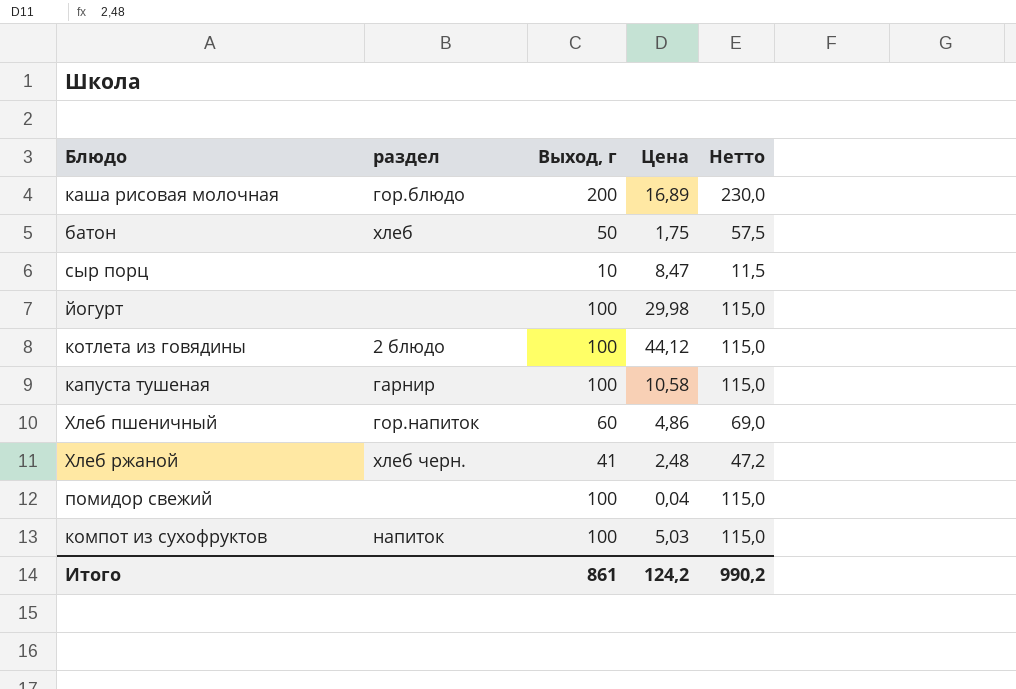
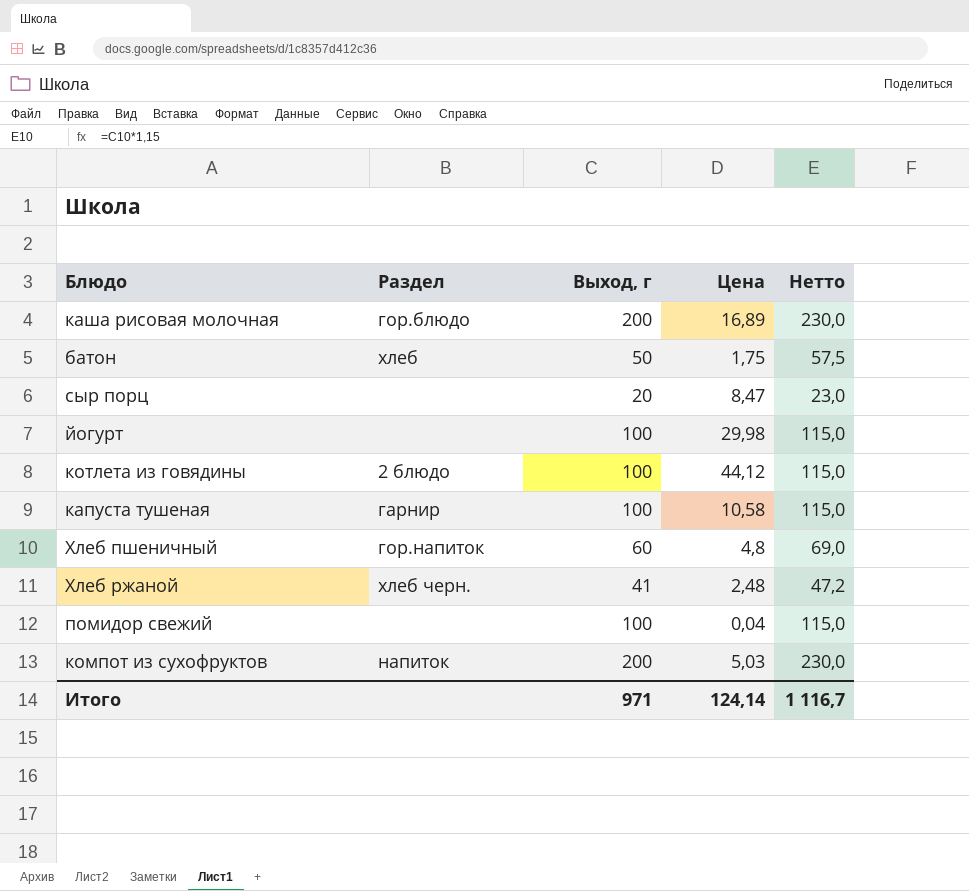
column name: раздел -> Раздел
сыр порц | Выход, г: 10 -> 20
сыр порц | Нетто: 11,5 -> 23,0
Хлеб пшеничный | Цена: 4,86 -> 4,8
компот из сухофруктов | Выход, г: 100 -> 200
компот из сухофруктов | Нетто: 115,0 -> 230,0
Итого | Выход, г: 861 -> 971
Итого | Цена: 124,2 -> 124,14
Итого | Нетто: 990,2 -> 1 116,7

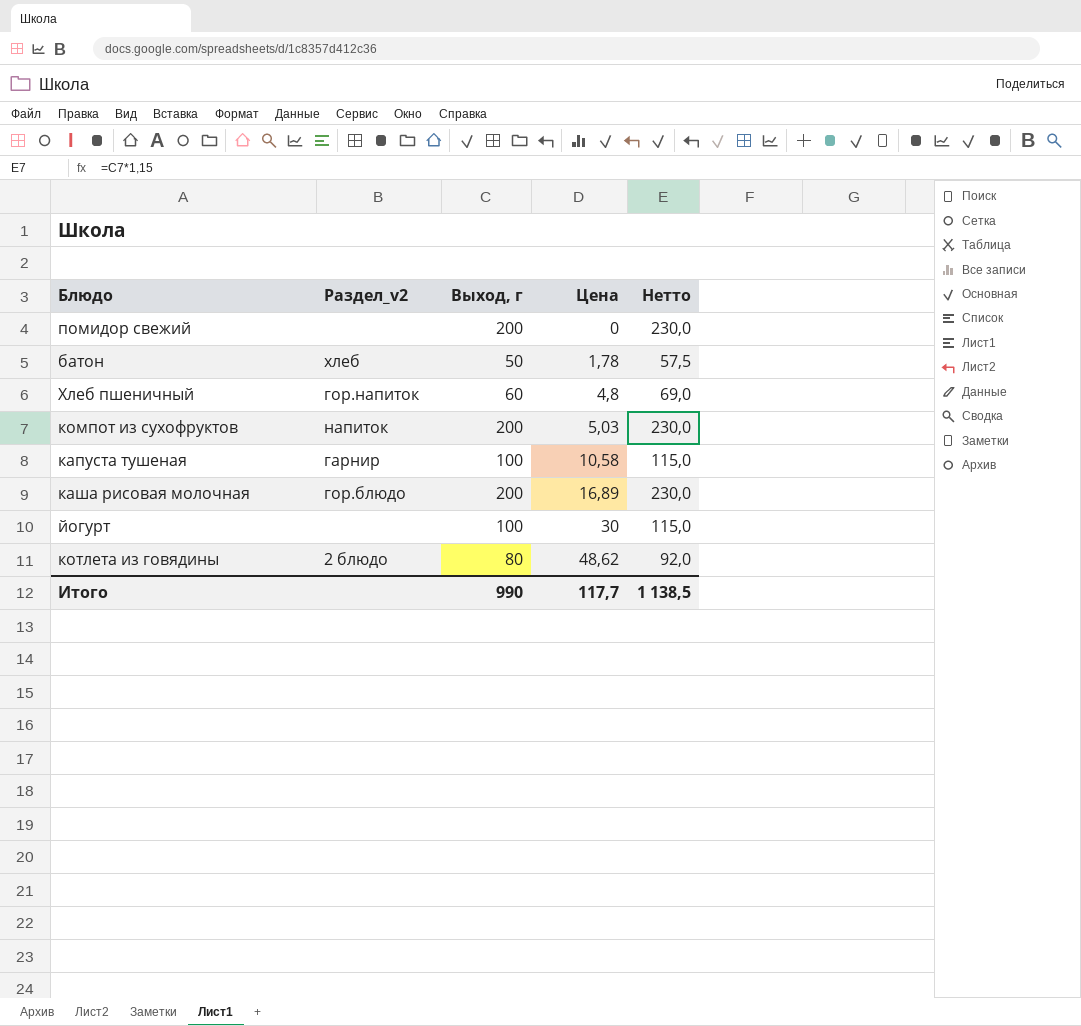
row order: none -> Цена ascending
column name: Раздел -> Раздел_v2
row сыр порц: none | 20 | 8,47 | 23,0 -> none
row Хлеб ржаной: хлеб черн. | 41 | 2,48 | 47,2 -> none
помидор свежий | Выход, г: 100 -> 200
помидор свежий | Цена: 0,04 -> 0
помидор свежий | Нетто: 115,0 -> 230,0
батон | Цена: 1,75 -> 1,78
йогурт | Цена: 29,98 -> 30
котлета из говядины | Выход, г: 100 -> 80
котлета из говядины | Цена: 44,12 -> 48,62
котлета из говядины | Нетто: 115,0 -> 92,0
Итого | Выход, г: 971 -> 990
Итого | Цена: 124,14 -> 117,7
Итого | Нетто: 1 116,7 -> 1 138,5

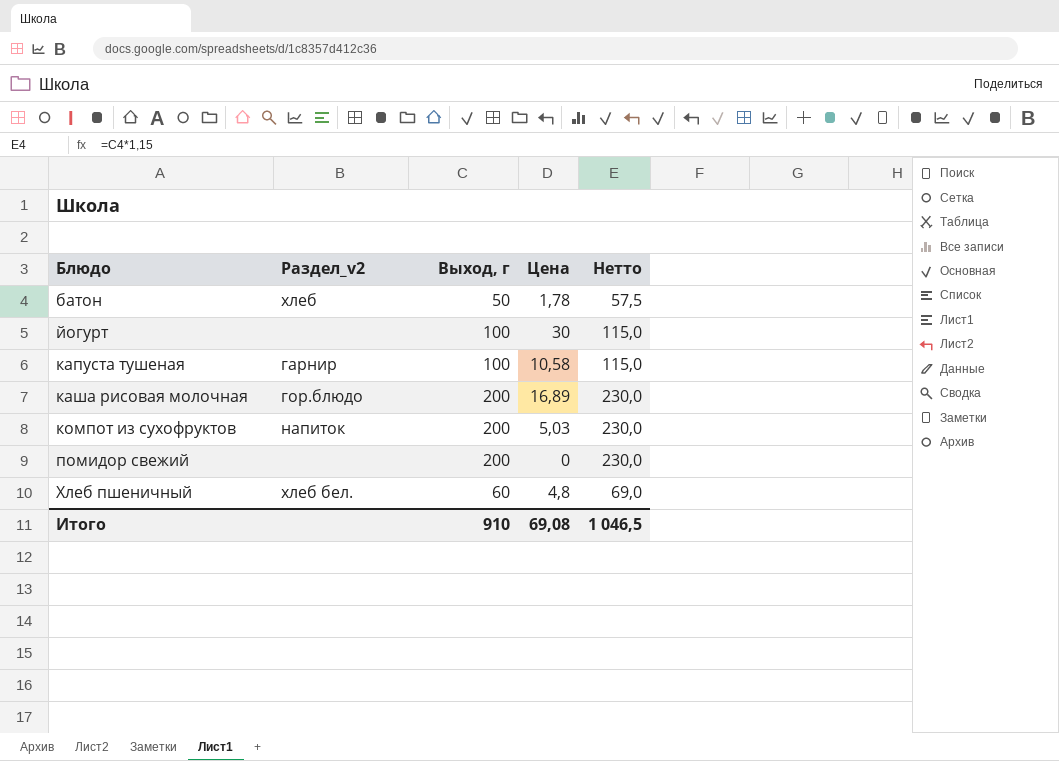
row order: Цена ascending -> Блюдо ascending
row котлета из говядины: 2 блюдо | 80 | 48,62 | 92,0 -> none
Хлеб пшеничный | Раздел_v2: гор.напиток -> хлеб бел.
Итого | Выход, г: 990 -> 910
Итого | Цена: 117,7 -> 69,08
Итого | Нетто: 1 138,5 -> 1 046,5

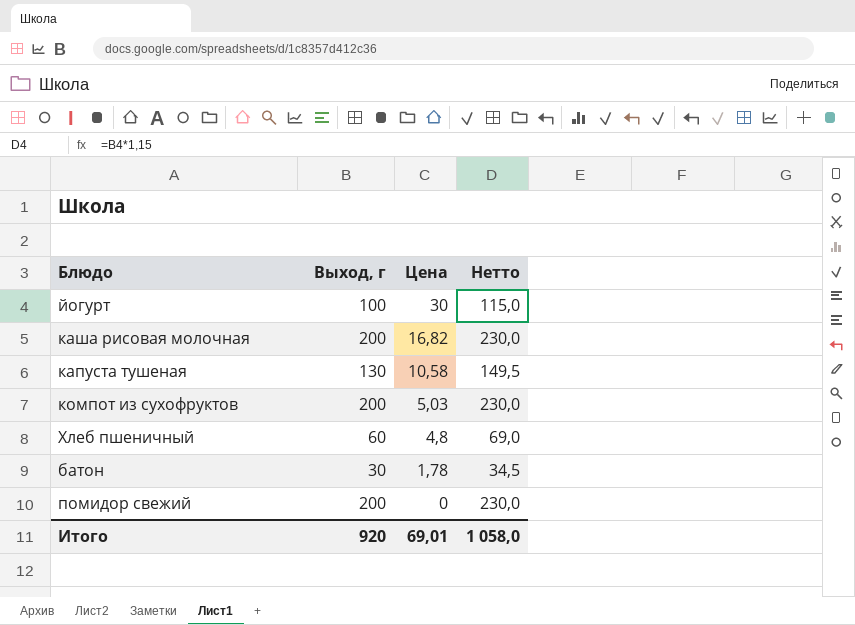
row order: Блюдо ascending -> Цена descending
column Раздел_v2 | position: 2 -> none
каша рисовая молочная | Цена: 16,89 -> 16,82
капуста тушеная | Выход, г: 100 -> 130
капуста тушеная | Нетто: 115,0 -> 149,5
батон | Выход, г: 50 -> 30
батон | Нетто: 57,5 -> 34,5
Итого | Выход, г: 910 -> 920
Итого | Цена: 69,08 -> 69,01
Итого | Нетто: 1 046,5 -> 1 058,0

